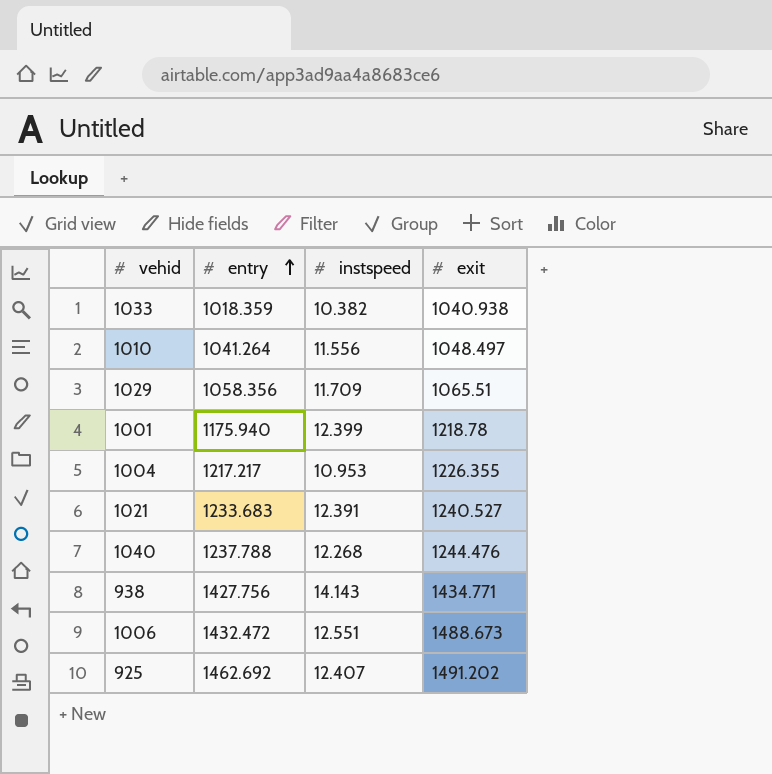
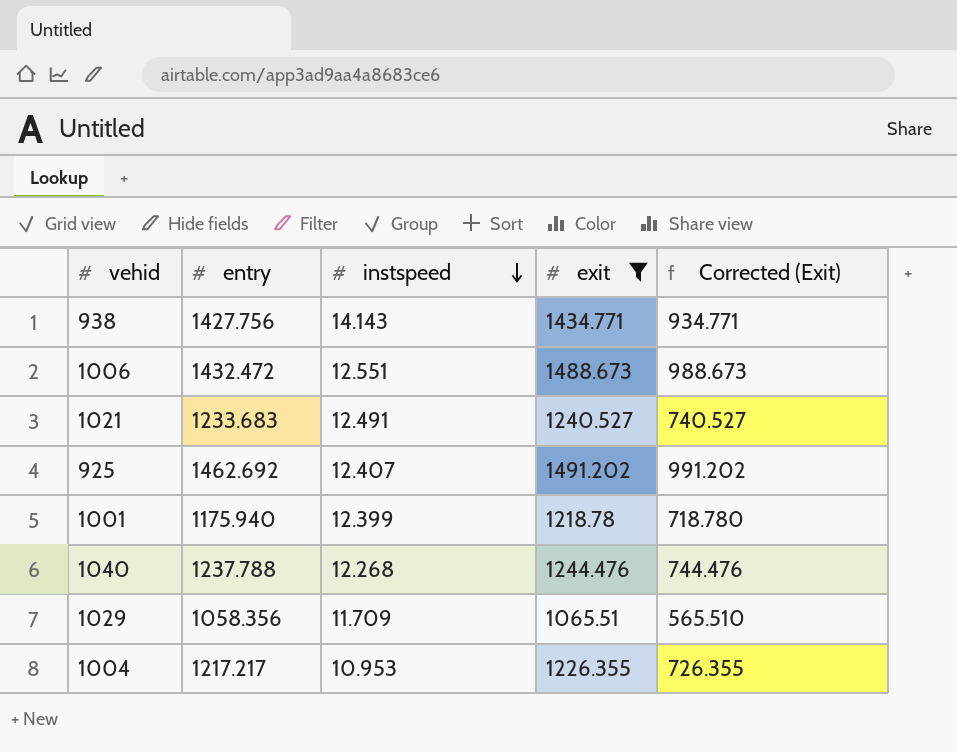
filter: none -> exit >= 1065.51
row order: entry ascending -> instspeed descending
column Corrected (Exit) | formula: none -> [exit] - 500
1021 | instspeed: 12.391 -> 12.491

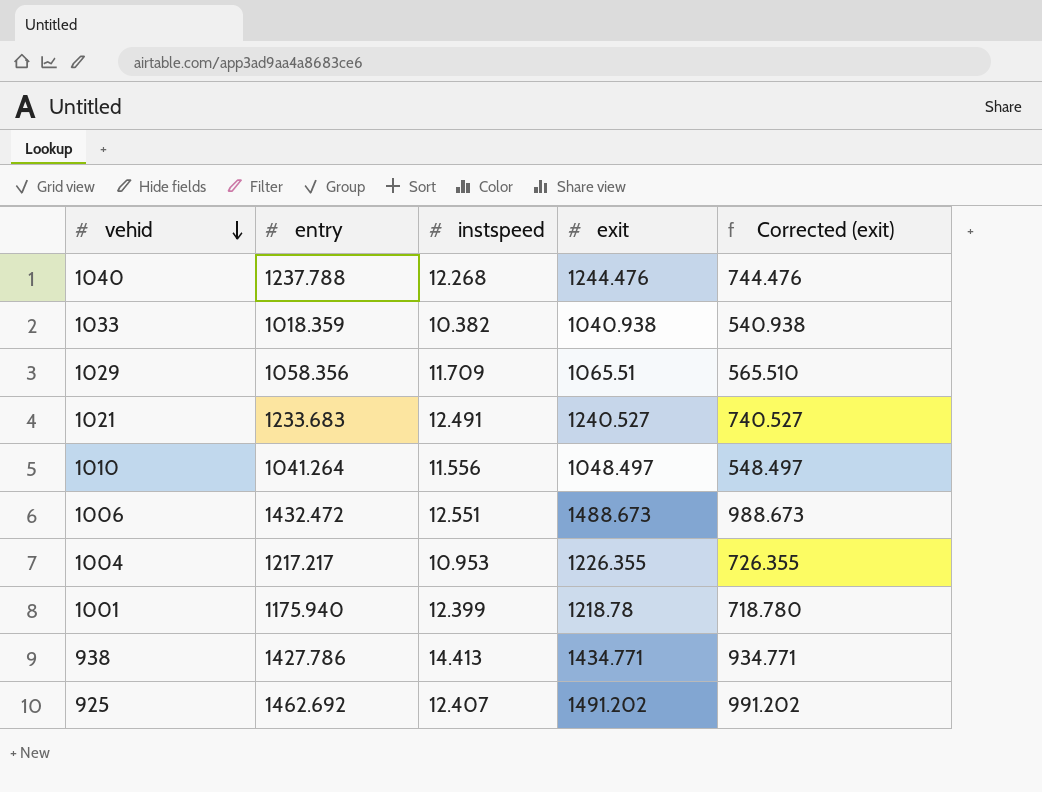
filter: exit >= 1065.51 -> none
row order: instspeed descending -> vehid descending
column name: Corrected (Exit) -> Corrected (exit)
938 | entry: 1427.756 -> 1427.786
938 | instspeed: 14.143 -> 14.413

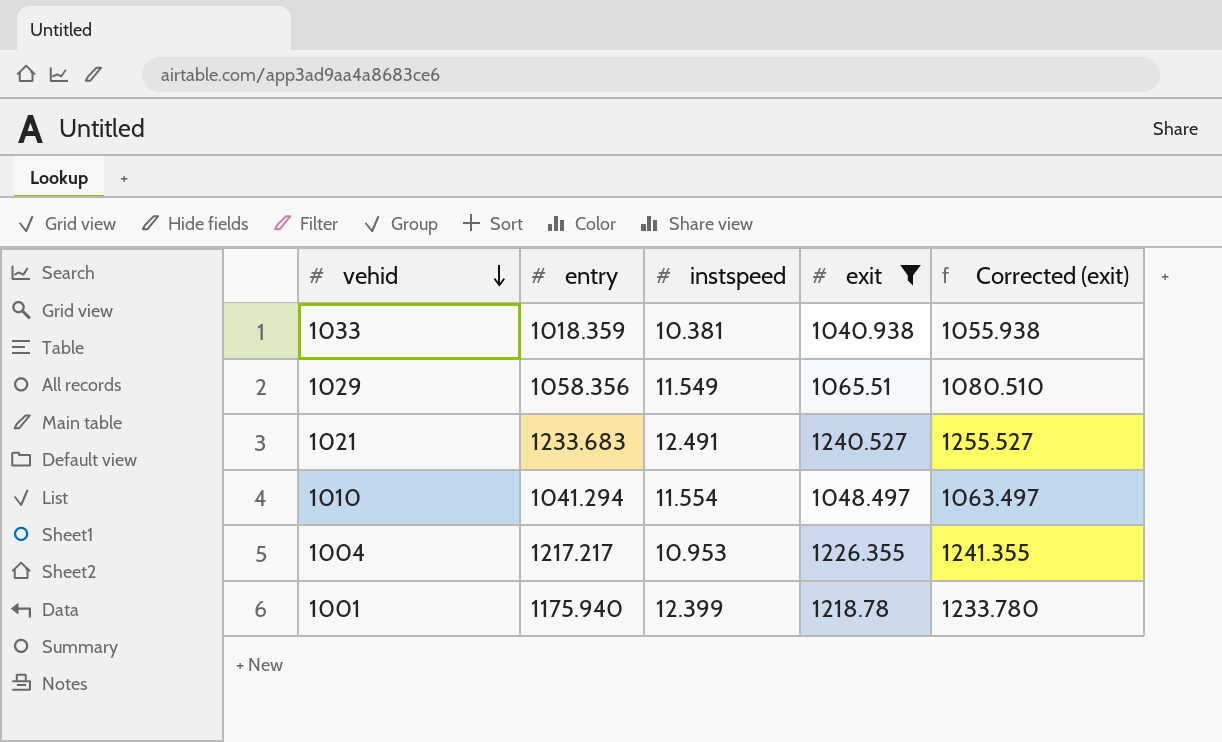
filter: none -> exit <= 1240.527
column Corrected (exit) | formula: [exit] - 500 -> [exit] + 15
1033 | instspeed: 10.382 -> 10.381
1029 | instspeed: 11.709 -> 11.549
1010 | entry: 1041.264 -> 1041.294
1010 | instspeed: 11.556 -> 11.554

